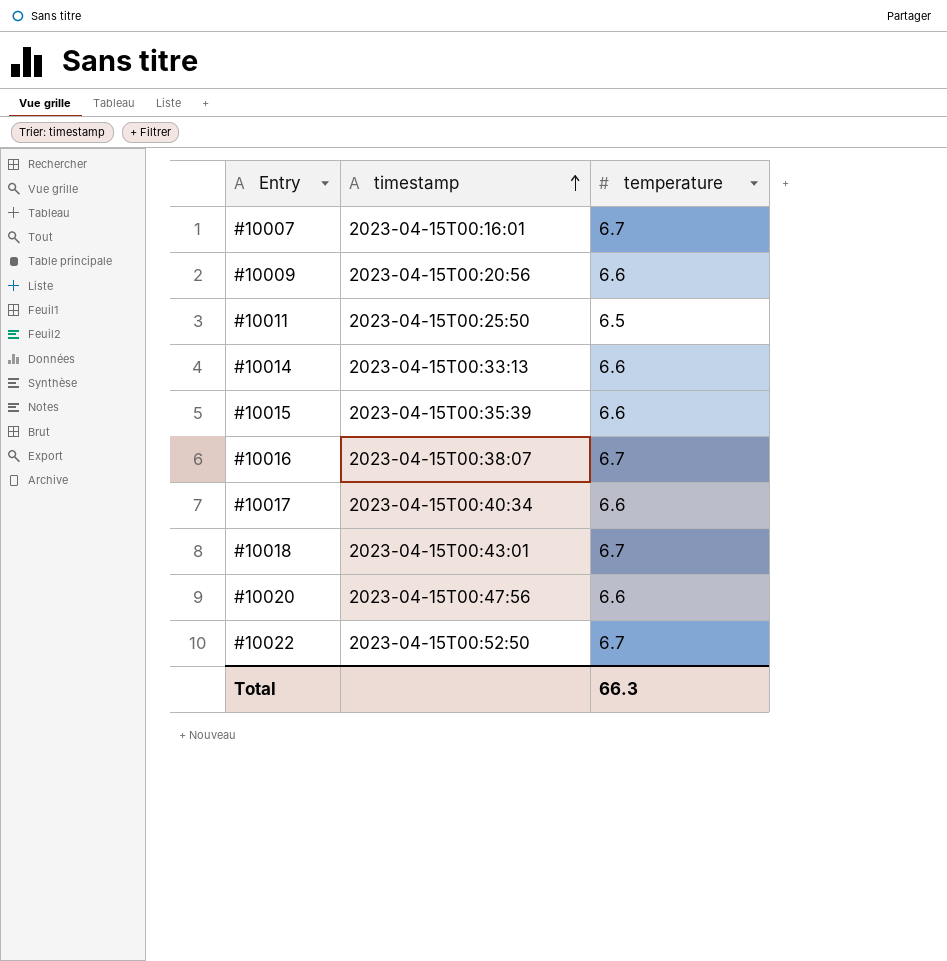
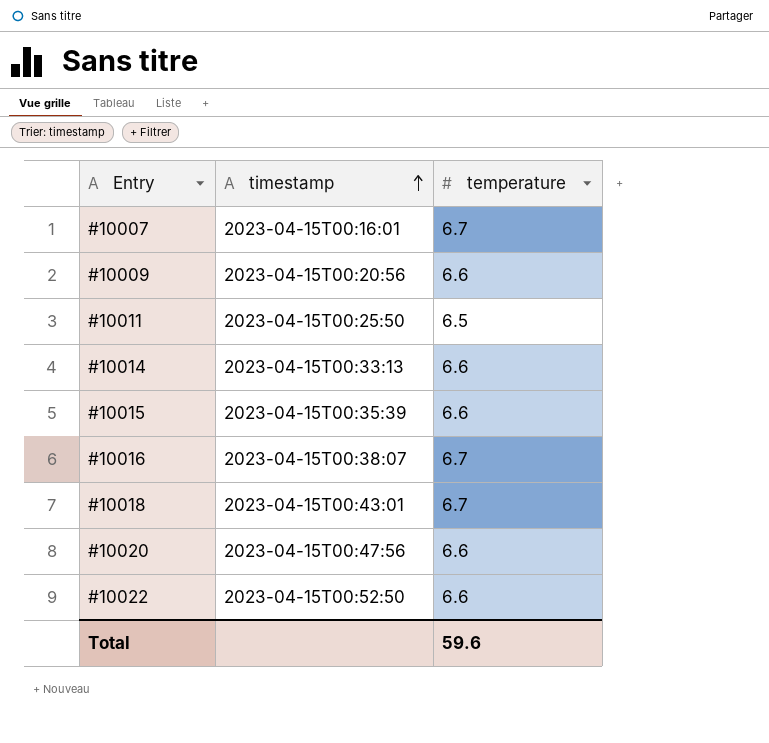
row #10017: 2023-04-15T00:40:34 | 6.6 -> none
#10022 | temperature: 6.7 -> 6.6
Total | temperature: 66.3 -> 59.6

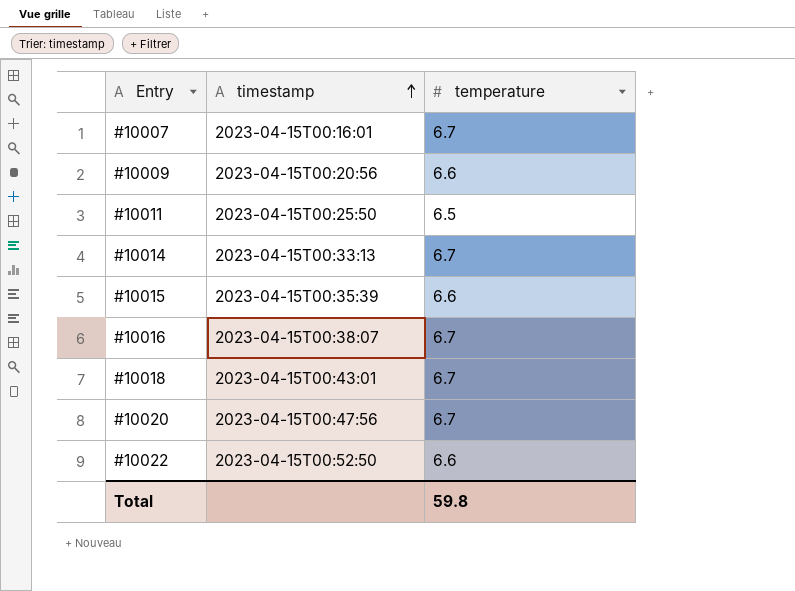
#10014 | temperature: 6.6 -> 6.7
#10020 | temperature: 6.6 -> 6.7
Total | temperature: 59.6 -> 59.8

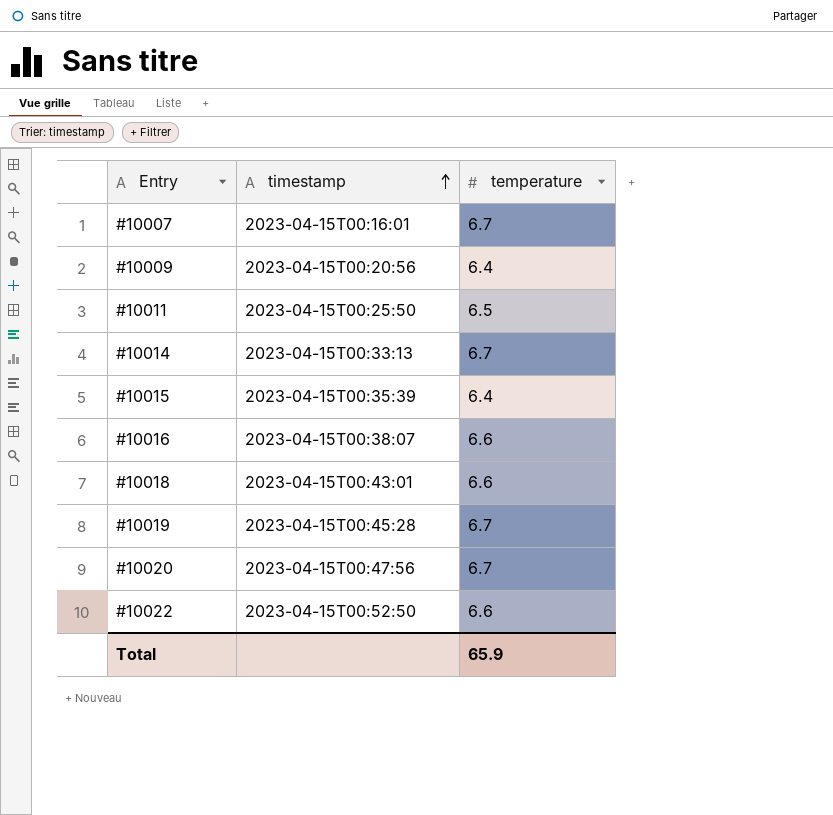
#10009 | temperature: 6.6 -> 6.4
#10015 | temperature: 6.6 -> 6.4
#10016 | temperature: 6.7 -> 6.6
#10018 | temperature: 6.7 -> 6.6
row #10019: none -> 2023-04-15T00:45:28 | 6.7
Total | temperature: 59.8 -> 65.9

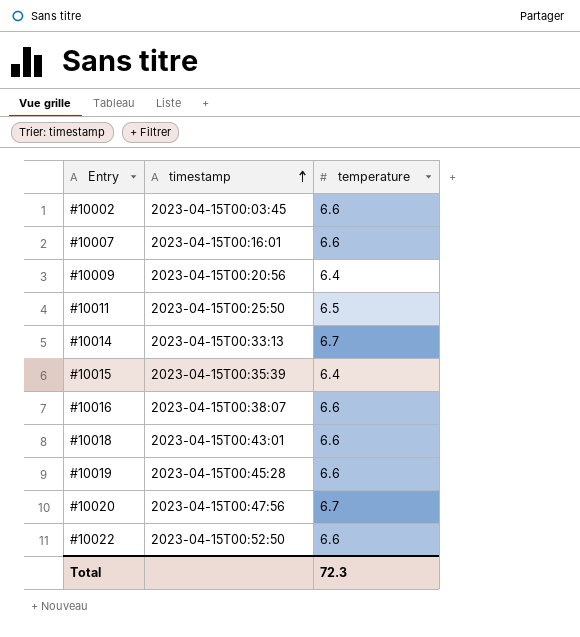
row #10002: none -> 2023-04-15T00:03:45 | 6.6
#10007 | temperature: 6.7 -> 6.6
#10019 | temperature: 6.7 -> 6.6
Total | temperature: 65.9 -> 72.3

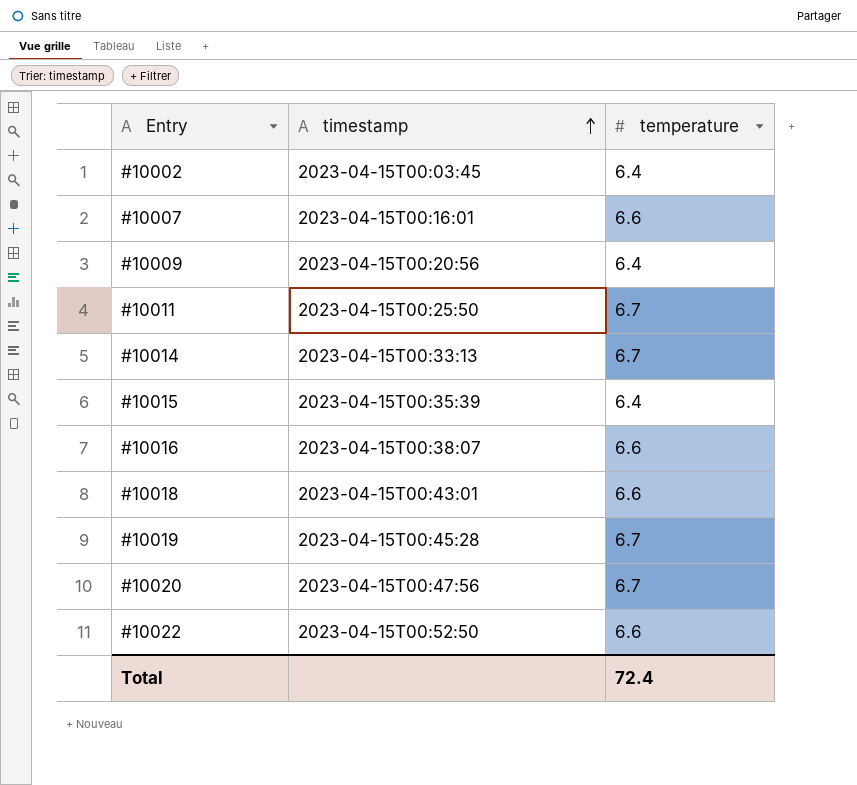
#10002 | temperature: 6.6 -> 6.4
#10011 | temperature: 6.5 -> 6.7
#10019 | temperature: 6.6 -> 6.7
Total | temperature: 72.3 -> 72.4

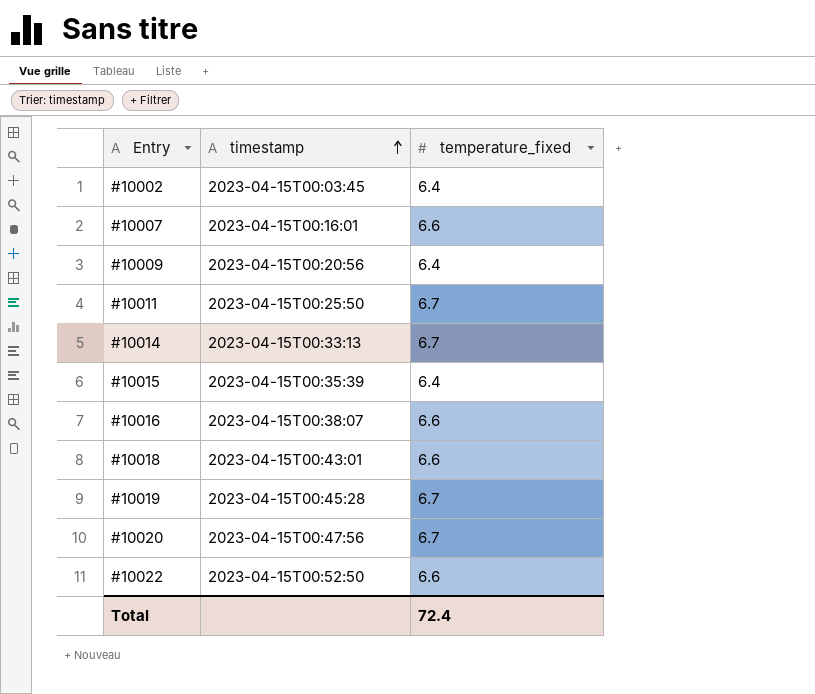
column name: temperature -> temperature_fixed

